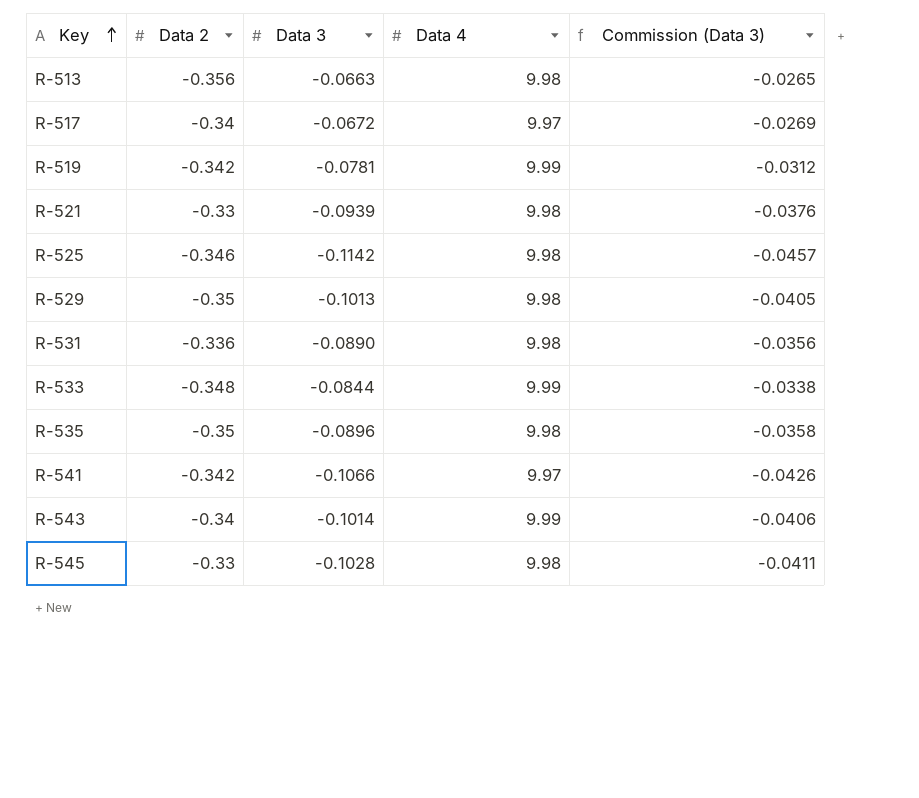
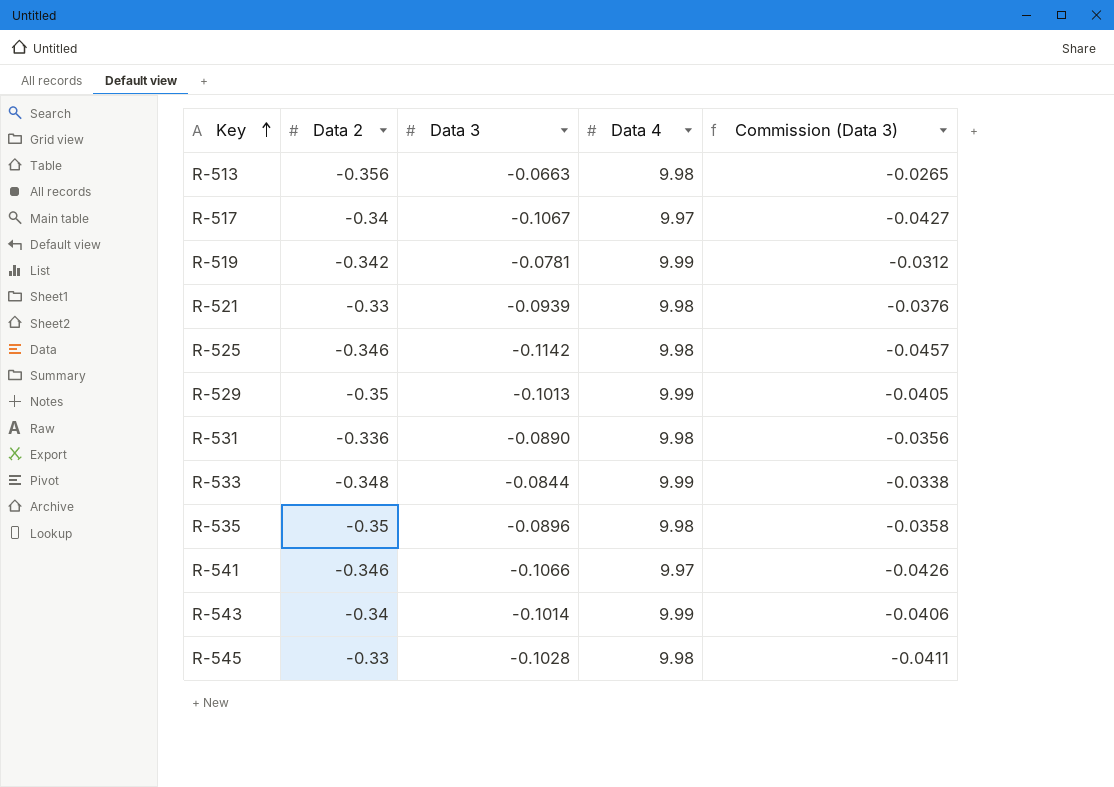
R-517 | Data 3: -0.0672 -> -0.1067
R-517 | Commission (Data 3): -0.0269 -> -0.0427
R-529 | Data 4: 9.98 -> 9.99
R-541 | Data 2: -0.342 -> -0.346

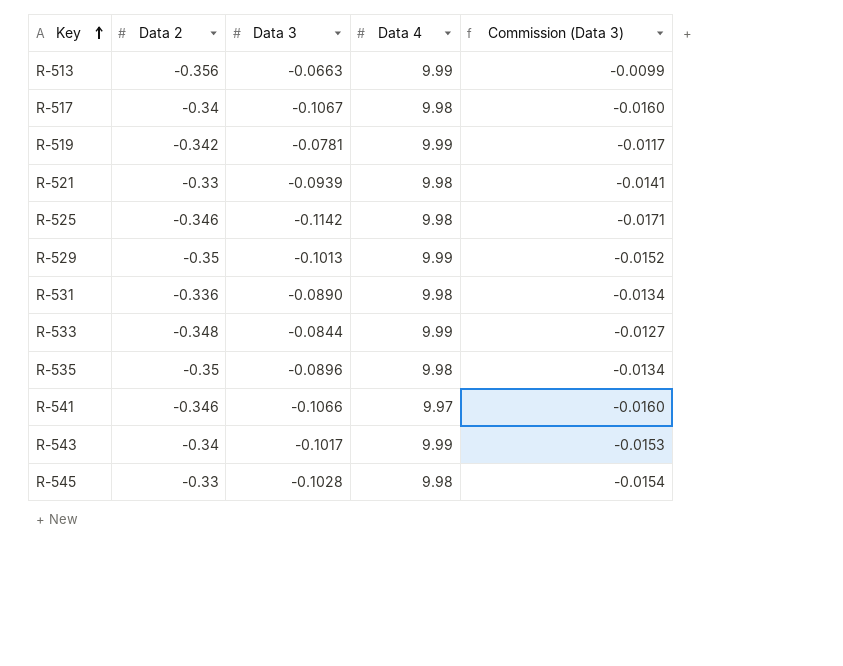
column Commission (Data 3) | formula: [Data 3] * 0.4 -> [Data 3] * 0.15
R-513 | Data 4: 9.98 -> 9.99
R-517 | Data 4: 9.97 -> 9.98
R-543 | Data 3: -0.1014 -> -0.1017

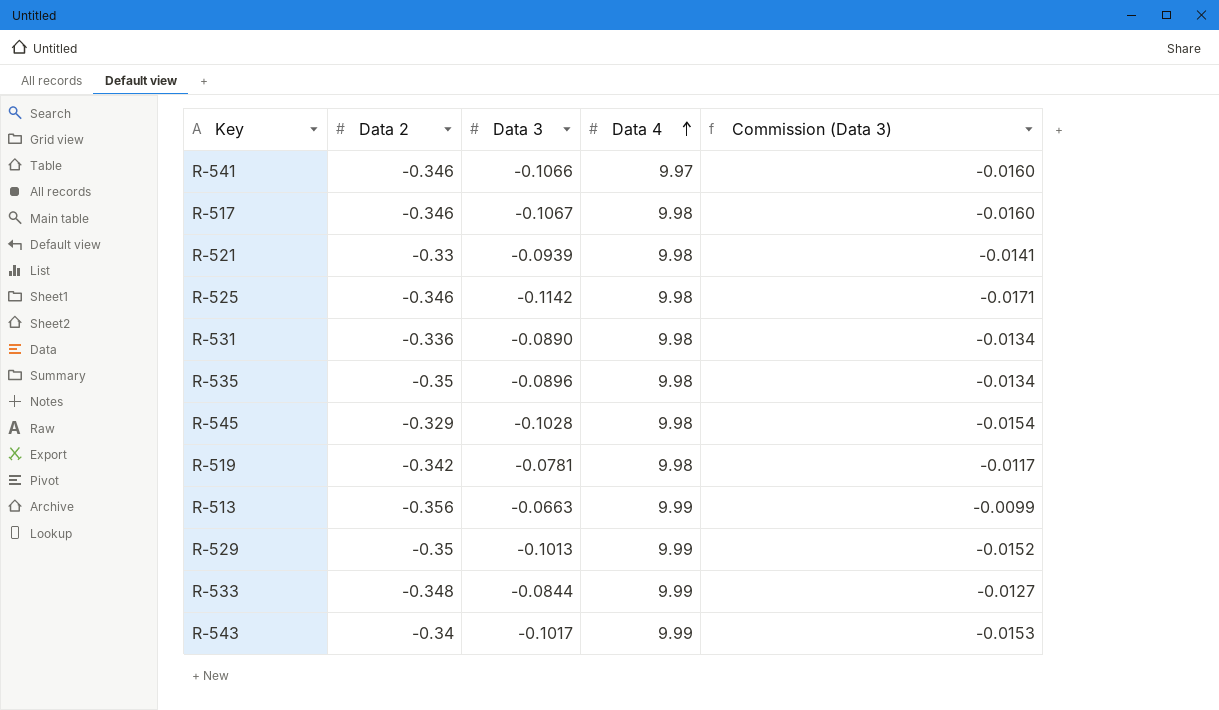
row order: Key ascending -> Data 4 ascending
R-517 | Data 2: -0.34 -> -0.346
R-545 | Data 2: -0.33 -> -0.329
R-519 | Data 4: 9.99 -> 9.98

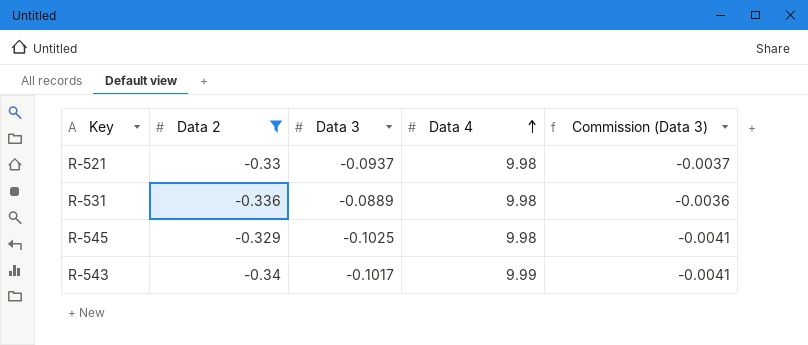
filter: none -> Data 2 >= -0.34
column Commission (Data 3) | formula: [Data 3] * 0.15 -> [Data 3] * 0.04
R-521 | Data 3: -0.0939 -> -0.0937
R-531 | Data 3: -0.0890 -> -0.0889
R-545 | Data 3: -0.1028 -> -0.1025

